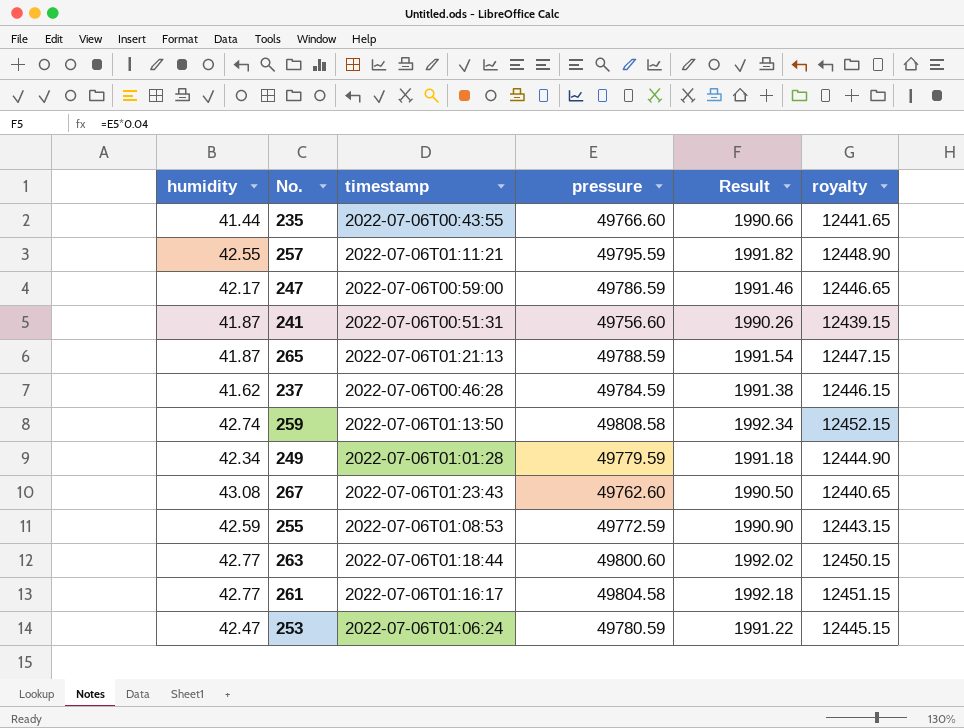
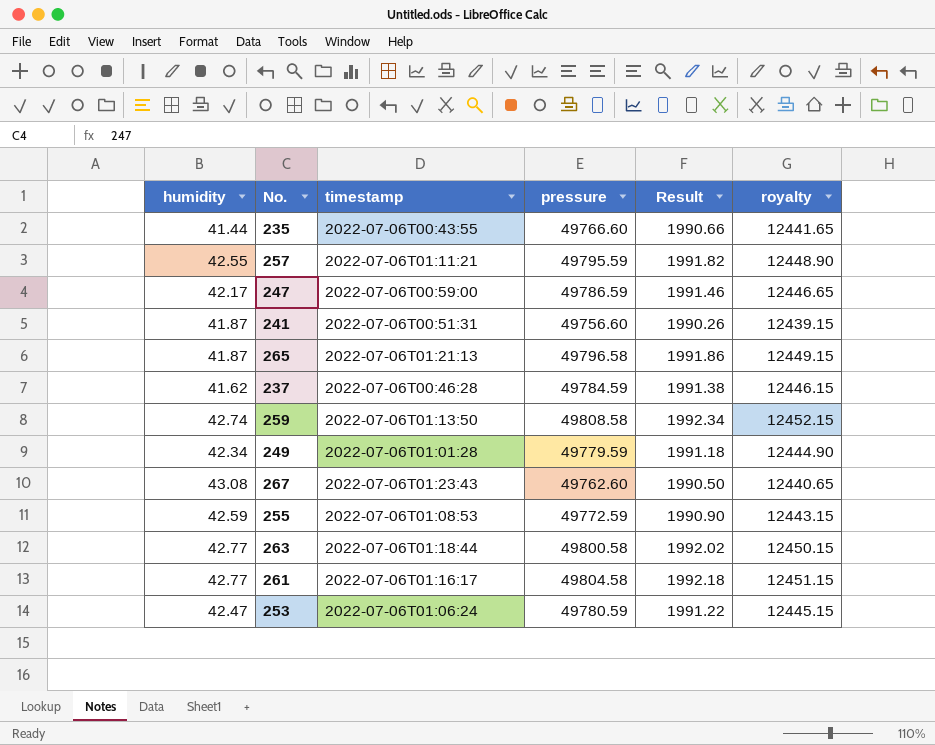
265 | pressure: 49788.59 -> 49796.58
265 | Result: 1991.54 -> 1991.86
265 | royalty: 12447.15 -> 12449.15
263 | pressure: 49800.60 -> 49800.58

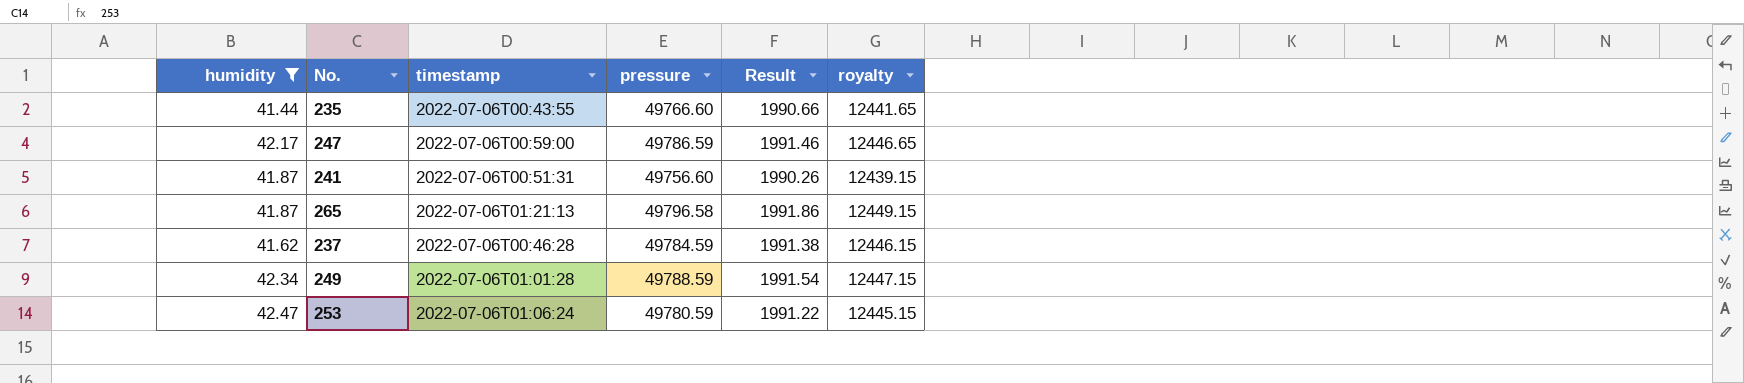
filter: none -> humidity <= 42.47
249 | pressure: 49779.59 -> 49788.59
249 | Result: 1991.18 -> 1991.54
249 | royalty: 12444.90 -> 12447.15

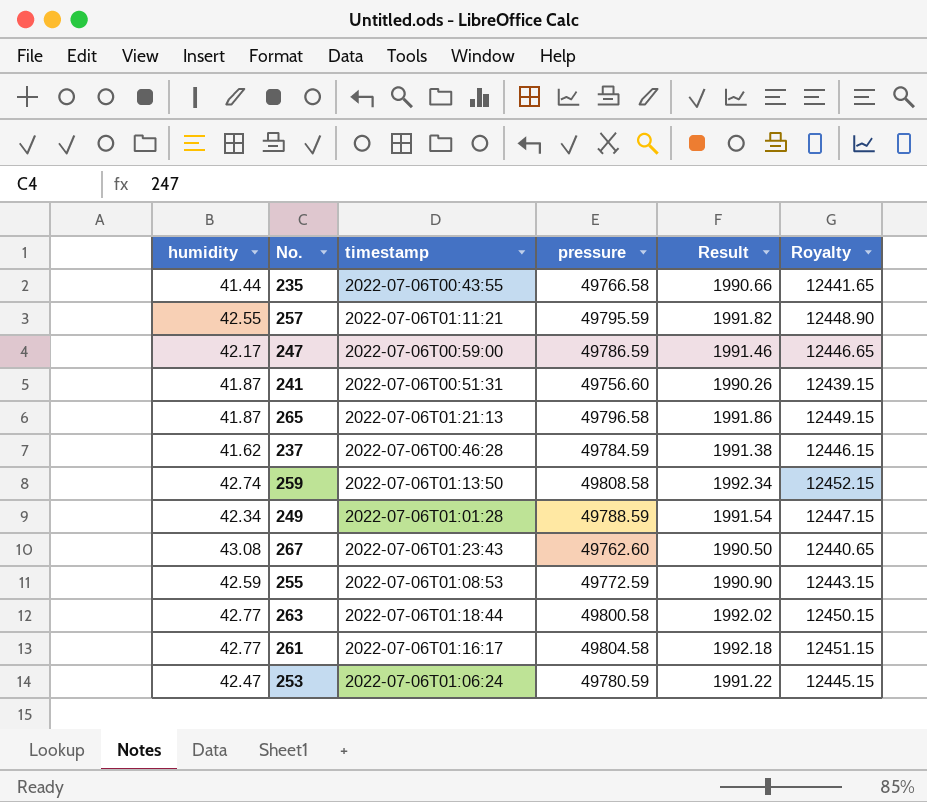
filter: humidity <= 42.47 -> none
column name: royalty -> Royalty
235 | pressure: 49766.60 -> 49766.58

